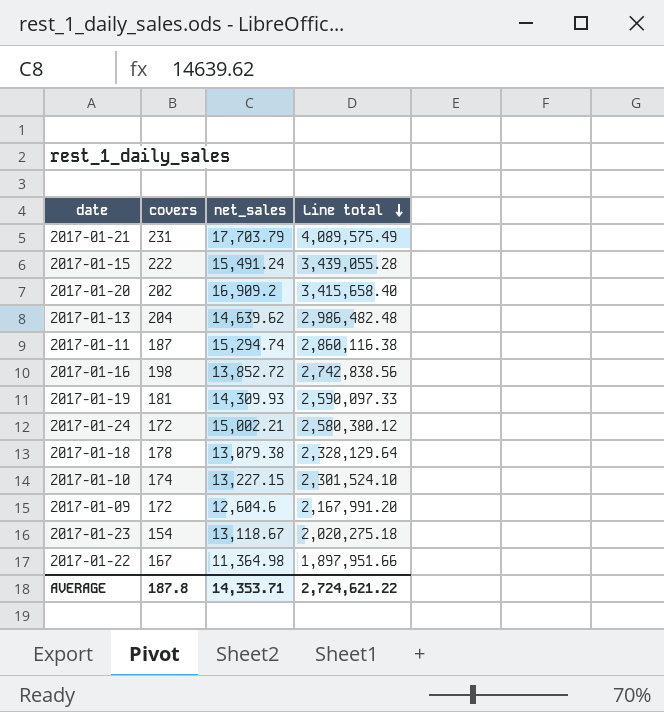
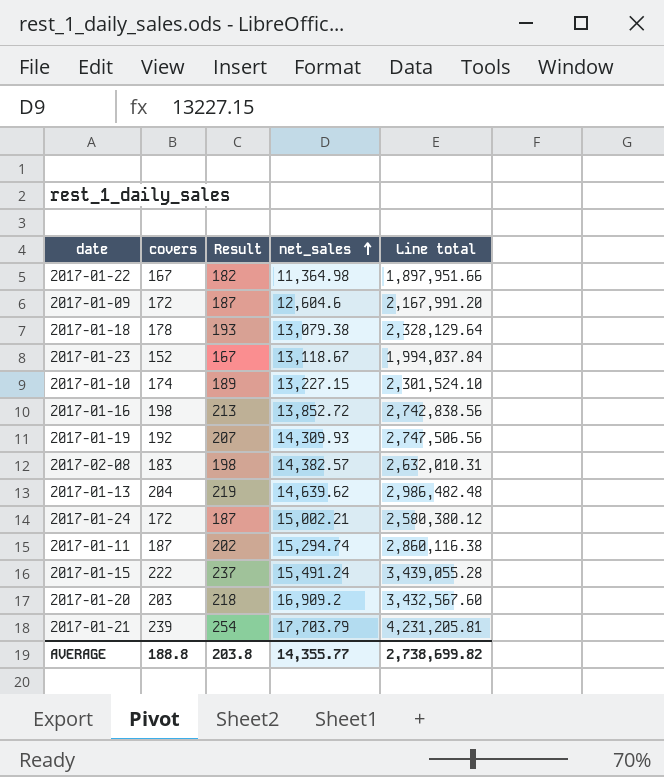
row order: Line total descending -> net_sales ascending
column Result | formula: none -> [covers] + 15
2017-01-23 | covers: 154 -> 152
2017-01-23 | Line total: 2,020,275.18 -> 1,994,037.84
2017-01-19 | covers: 181 -> 192
2017-01-19 | Line total: 2,590,097.33 -> 2,747,506.56
row 2017-02-08: none -> 183 | 198 | 14,382.57 | 2,632,010.31
2017-01-20 | covers: 202 -> 203
2017-01-20 | Line total: 3,415,658.40 -> 3,432,567.60
2017-01-21 | covers: 231 -> 239
2017-01-21 | Line total: 4,089,575.49 -> 4,231,205.81
AVERAGE | covers: 187.8 -> 188.8
AVERAGE | net_sales: 14,353.71 -> 14,355.77
AVERAGE | Line total: 2,724,621.22 -> 2,738,699.82

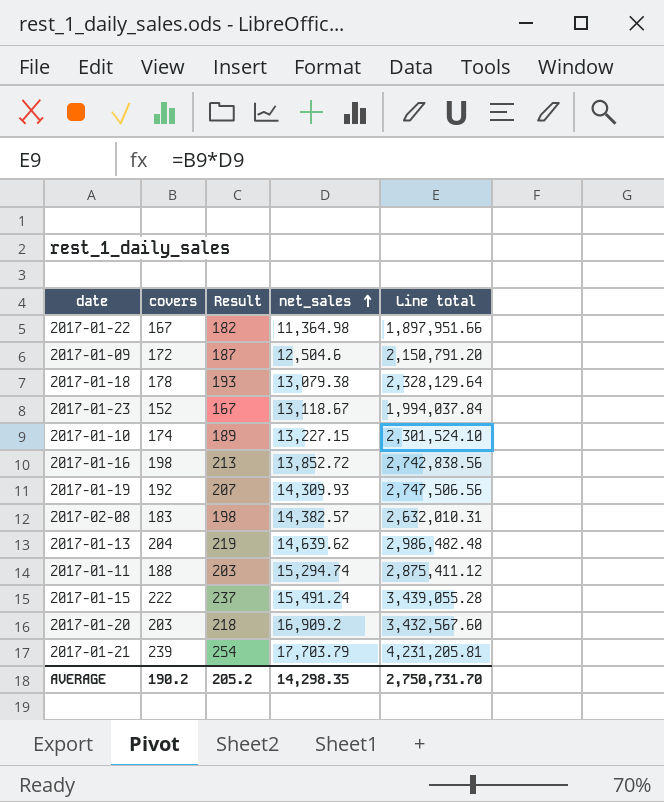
row 2017-01-24: 172 | 187 | 15,002.21 | 2,580,380.12 -> none
2017-01-09 | net_sales: 12,604.6 -> 12,504.6
2017-01-09 | Line total: 2,167,991.20 -> 2,150,791.20
2017-01-11 | covers: 187 -> 188
2017-01-11 | Result: 202 -> 203
2017-01-11 | Line total: 2,860,116.38 -> 2,875,411.12
AVERAGE | covers: 188.8 -> 190.2
AVERAGE | Result: 203.8 -> 205.2
AVERAGE | net_sales: 14,355.77 -> 14,298.35
AVERAGE | Line total: 2,738,699.82 -> 2,750,731.70

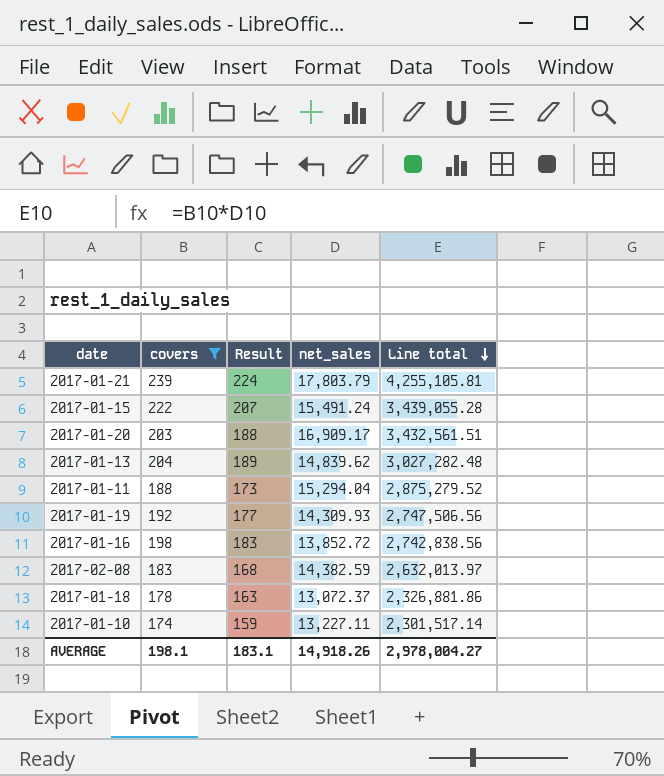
filter: none -> covers >= 174
row order: net_sales ascending -> Line total descending
column Result | formula: [covers] + 15 -> [covers] - 15
2017-01-21 | net_sales: 17,703.79 -> 17,803.79
2017-01-21 | Line total: 4,231,205.81 -> 4,255,105.81
2017-01-20 | net_sales: 16,909.2 -> 16,909.17
2017-01-20 | Line total: 3,432,567.60 -> 3,432,561.51
2017-01-13 | net_sales: 14,639.62 -> 14,839.62
2017-01-13 | Line total: 2,986,482.48 -> 3,027,282.48
2017-01-11 | net_sales: 15,294.74 -> 15,294.04
2017-01-11 | Line total: 2,875,411.12 -> 2,875,279.52
2017-02-08 | net_sales: 14,382.57 -> 14,382.59
2017-02-08 | Line total: 2,632,010.31 -> 2,632,013.97
2017-01-18 | net_sales: 13,079.38 -> 13,072.37
2017-01-18 | Line total: 2,328,129.64 -> 2,326,881.86
2017-01-10 | net_sales: 13,227.15 -> 13,227.11
2017-01-10 | Line total: 2,301,524.10 -> 2,301,517.14
AVERAGE | covers: 190.2 -> 198.1
AVERAGE | Result: 205.2 -> 183.1
AVERAGE | net_sales: 14,298.35 -> 14,918.26
AVERAGE | Line total: 2,750,731.70 -> 2,978,004.27

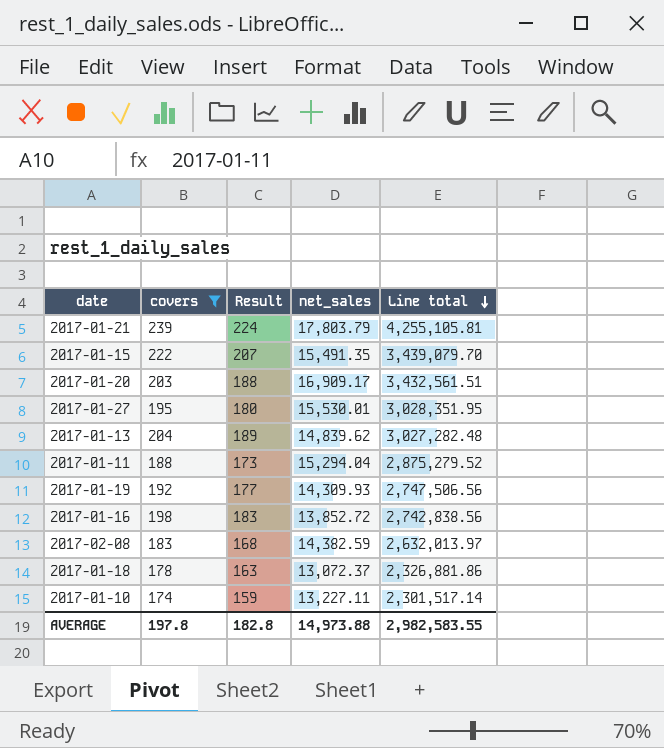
2017-01-15 | net_sales: 15,491.24 -> 15,491.35
2017-01-15 | Line total: 3,439,055.28 -> 3,439,079.70
row 2017-01-27: none -> 195 | 180 | 15,530.01 | 3,028,351.95
AVERAGE | covers: 198.1 -> 197.8
AVERAGE | Result: 183.1 -> 182.8
AVERAGE | net_sales: 14,918.26 -> 14,973.88
AVERAGE | Line total: 2,978,004.27 -> 2,982,583.55

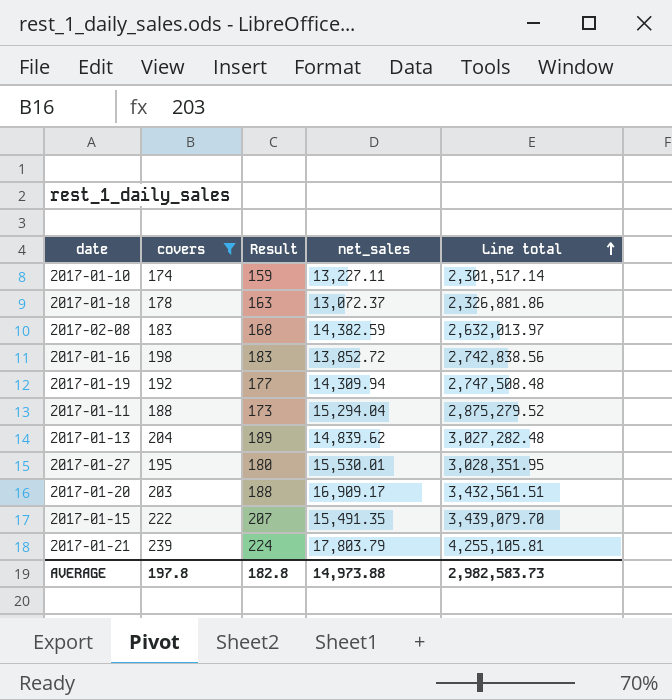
row order: Line total descending -> Line total ascending
2017-01-19 | net_sales: 14,309.93 -> 14,309.94
2017-01-19 | Line total: 2,747,506.56 -> 2,747,508.48
AVERAGE | Line total: 2,982,583.55 -> 2,982,583.73

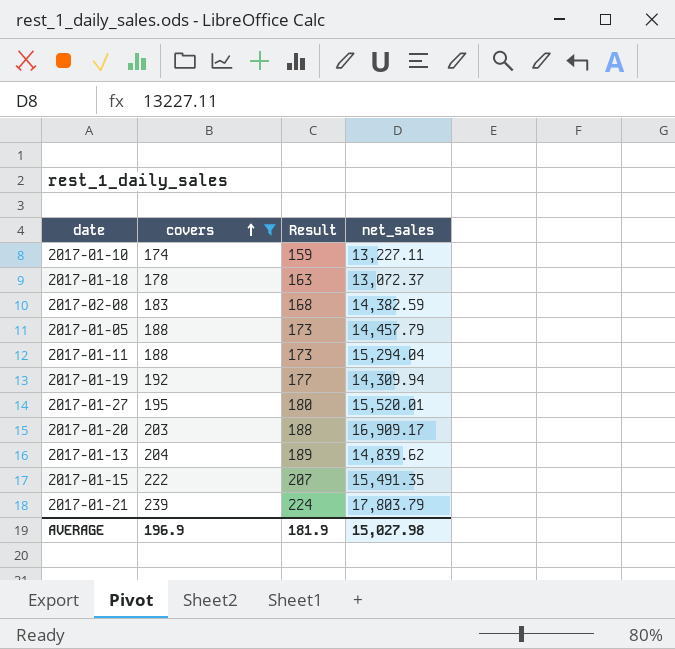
row order: Line total ascending -> covers ascending
column Line total | formula: [covers] * [net_sales] -> none
row 2017-01-16: 198 | 183 | 13,852.72 | 2,742,838.56 -> none
row 2017-01-05: none -> 188 | 173 | 14,457.79
2017-01-27 | net_sales: 15,530.01 -> 15,520.01
AVERAGE | covers: 197.8 -> 196.9
AVERAGE | Result: 182.8 -> 181.9
AVERAGE | net_sales: 14,973.88 -> 15,027.98

